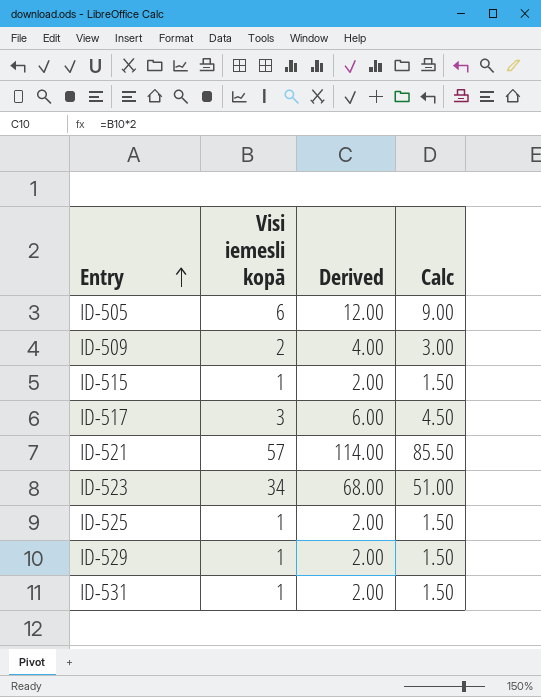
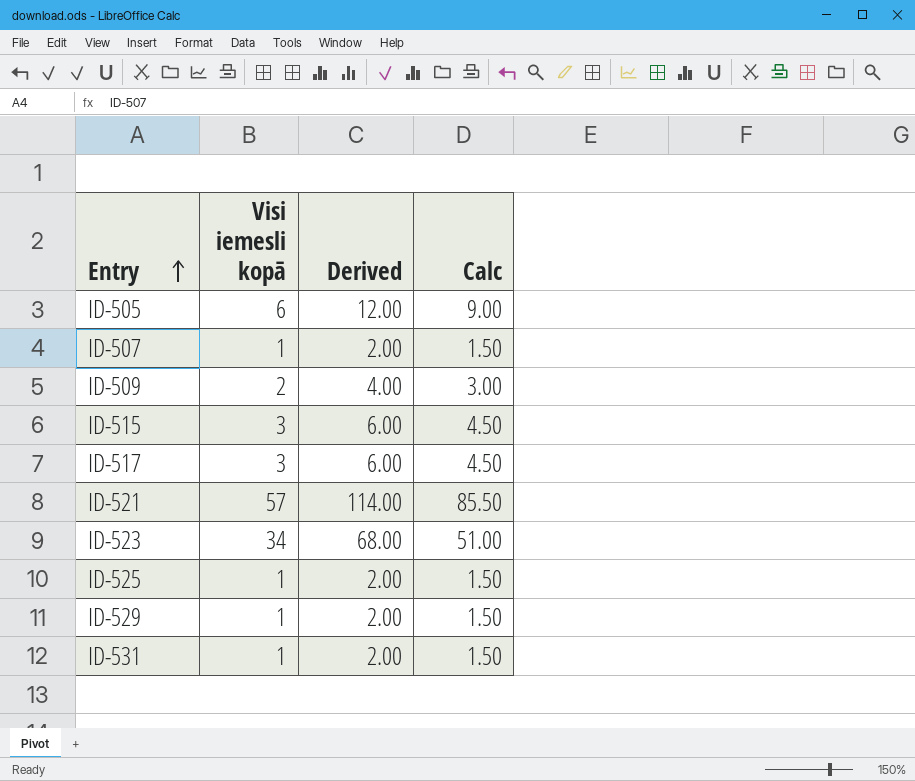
row ID-507: none -> 1 | 2.00 | 1.50
ID-515 | Visi iemesli kopā: 1 -> 3
ID-515 | Derived: 2.00 -> 6.00
ID-515 | Calc: 1.50 -> 4.50

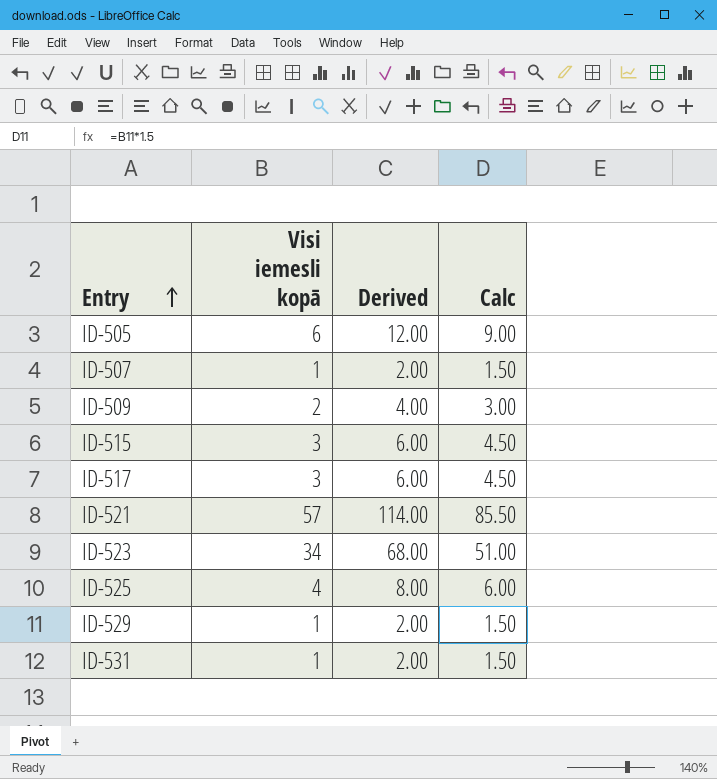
ID-525 | Visi iemesli kopā: 1 -> 4
ID-525 | Derived: 2.00 -> 8.00
ID-525 | Calc: 1.50 -> 6.00

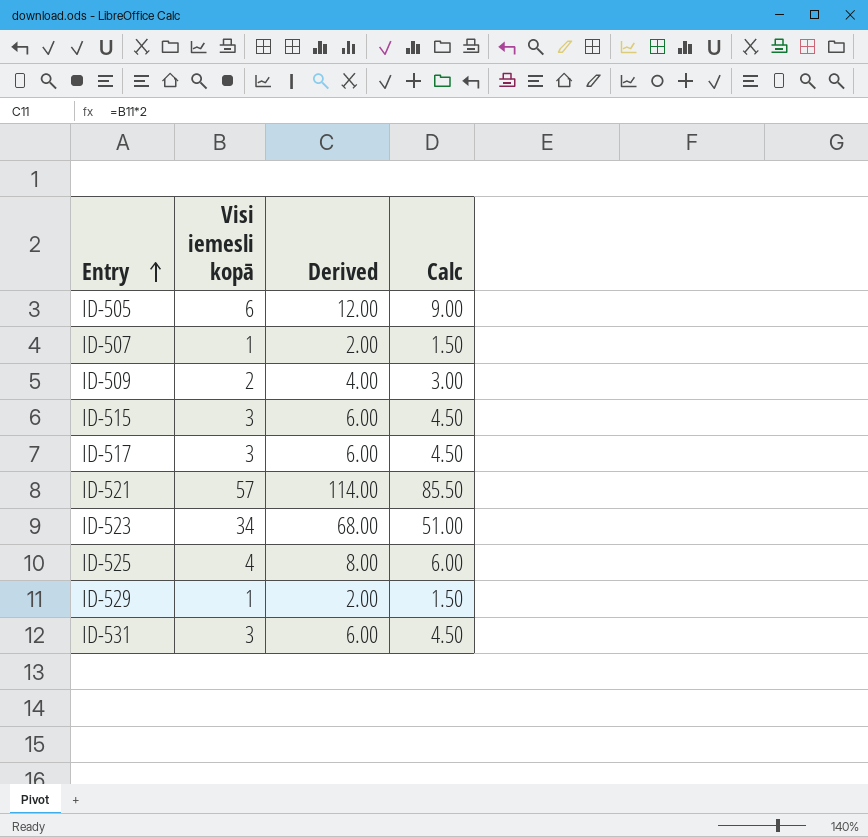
ID-531 | Visi iemesli kopā: 1 -> 3
ID-531 | Derived: 2.00 -> 6.00
ID-531 | Calc: 1.50 -> 4.50

